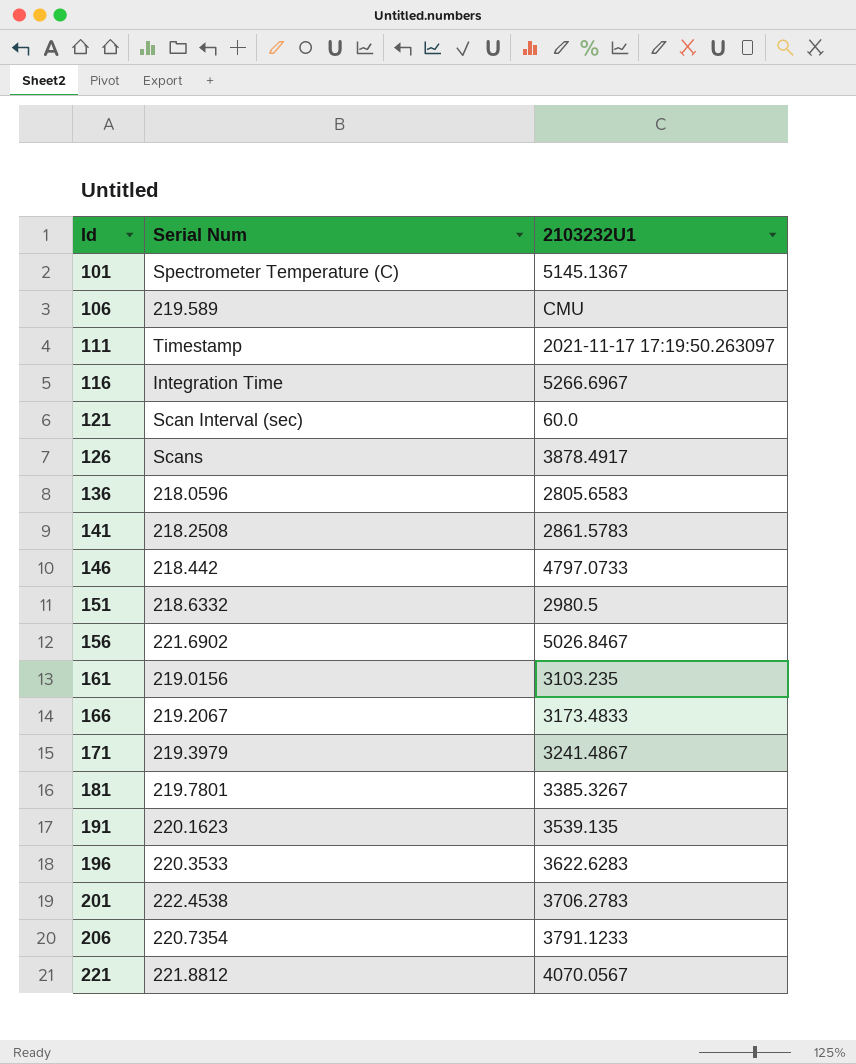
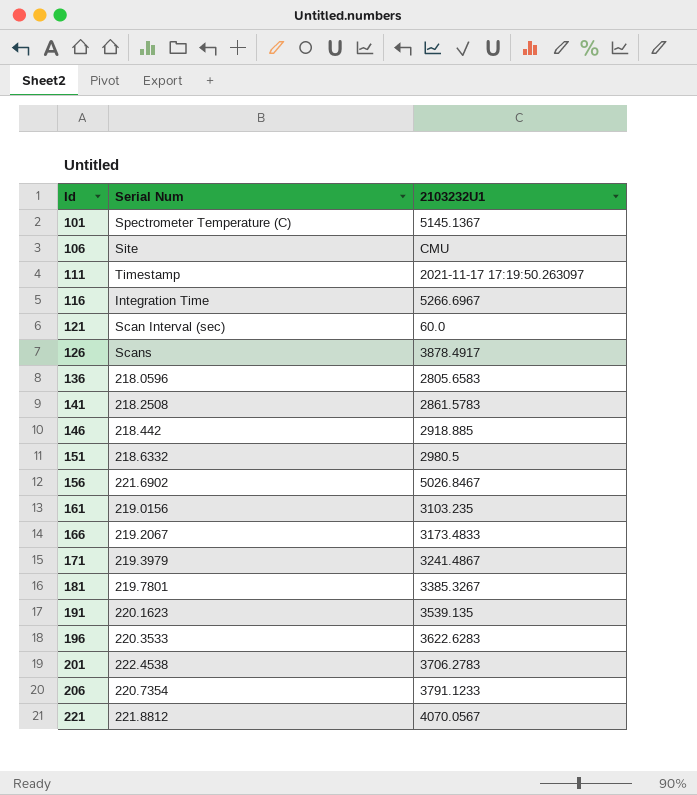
106 | Serial Num: 219.589 -> Site
146 | 2103232U1: 4797.0733 -> 2918.885

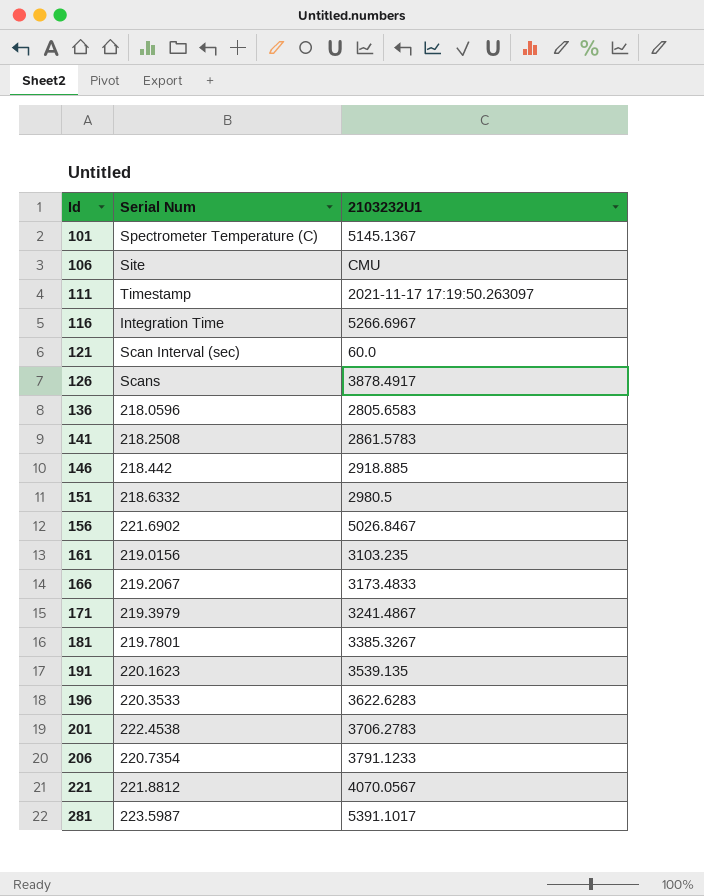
row 281: none -> 223.5987 | 5391.1017

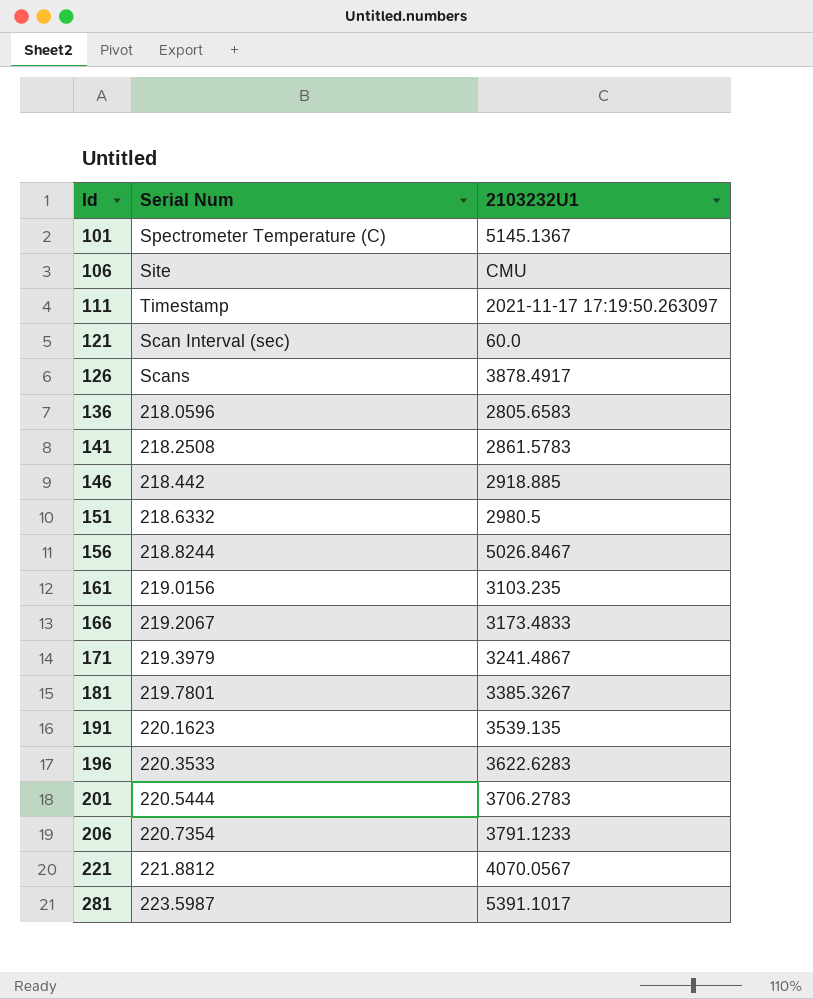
row 116: Integration Time | 5266.6967 -> none
156 | Serial Num: 221.6902 -> 218.8244
201 | Serial Num: 222.4538 -> 220.5444

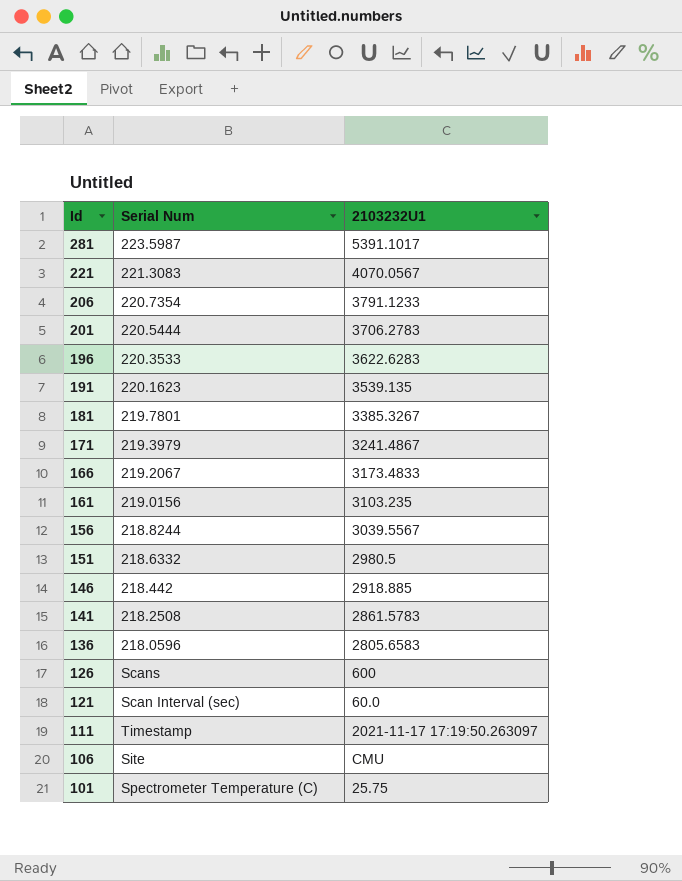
row order: Id ascending -> Id descending
221 | Serial Num: 221.8812 -> 221.3083
156 | 2103232U1: 5026.8467 -> 3039.5567
126 | 2103232U1: 3878.4917 -> 600
101 | 2103232U1: 5145.1367 -> 25.75

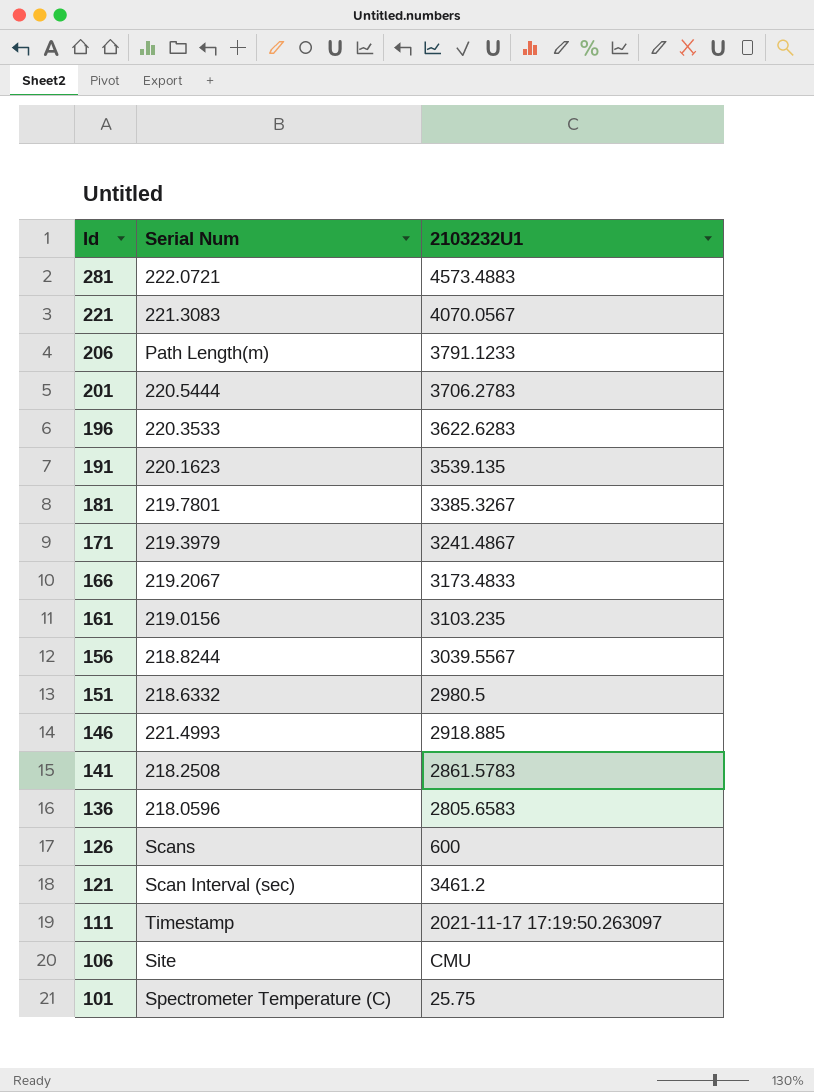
281 | Serial Num: 223.5987 -> 222.0721
281 | 2103232U1: 5391.1017 -> 4573.4883
206 | Serial Num: 220.7354 -> Path Length(m)
146 | Serial Num: 218.442 -> 221.4993
121 | 2103232U1: 60.0 -> 3461.2

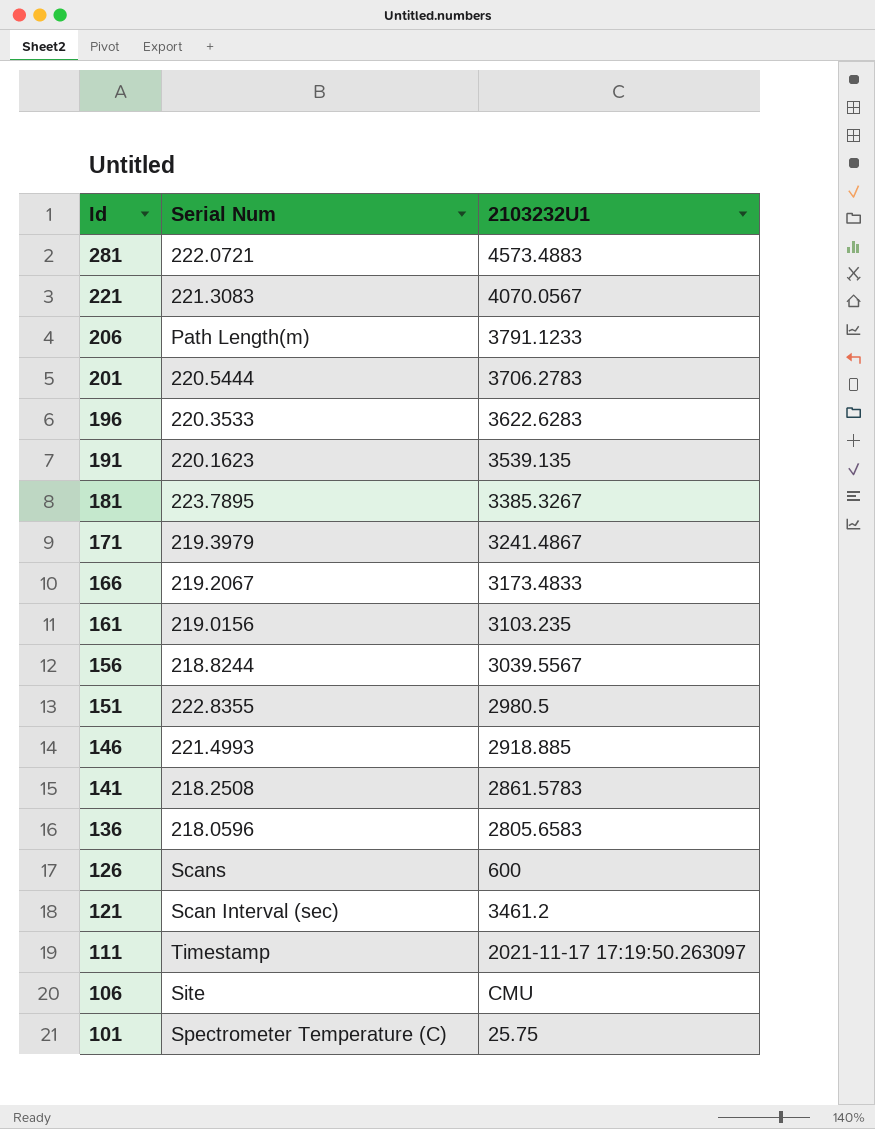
181 | Serial Num: 219.7801 -> 223.7895
151 | Serial Num: 218.6332 -> 222.8355

